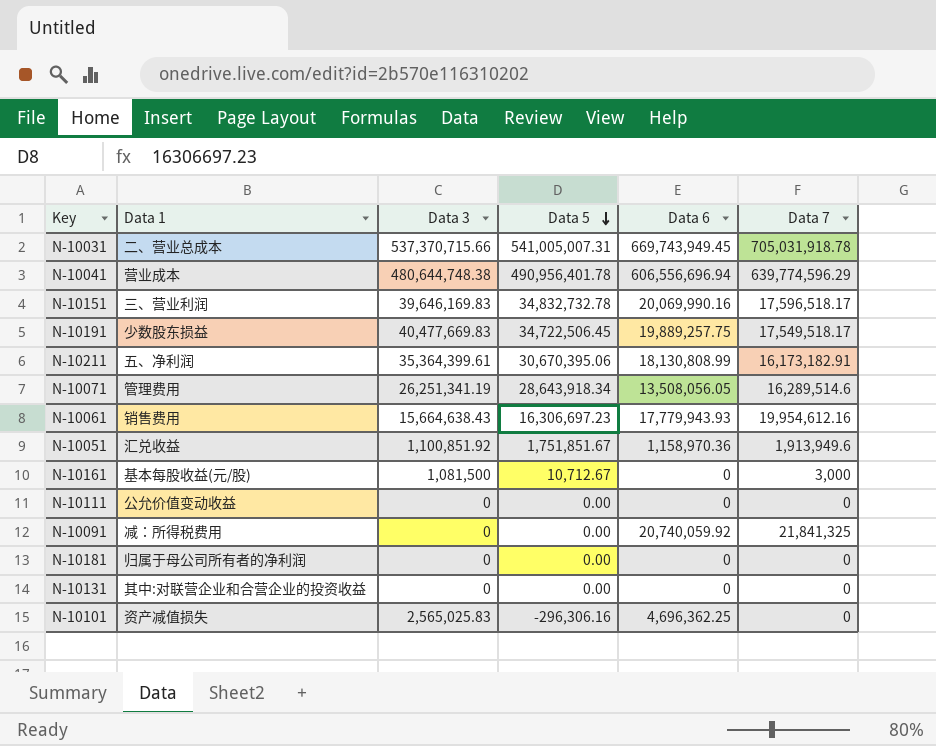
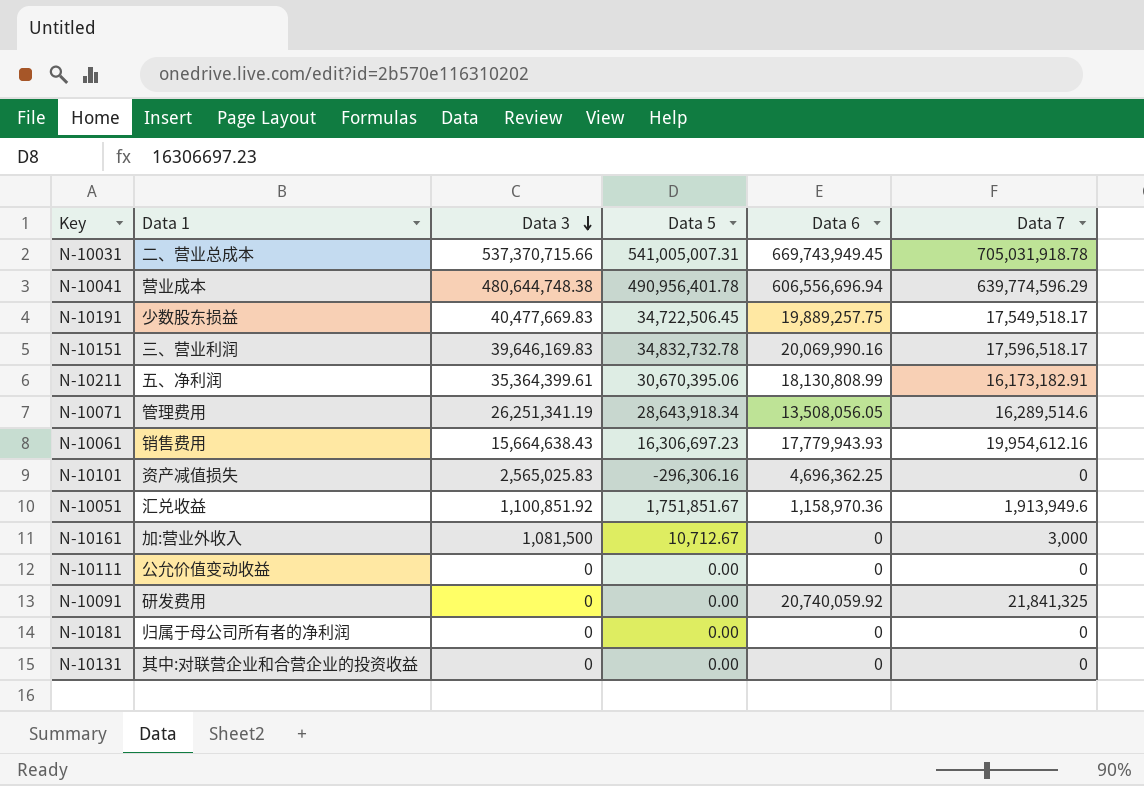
row order: Data 5 descending -> Data 3 descending
N-10161 | Data 1: 基本每股收益(元/股) -> 加:营业外收入
N-10091 | Data 1: 减：所得税费用 -> 研发费用

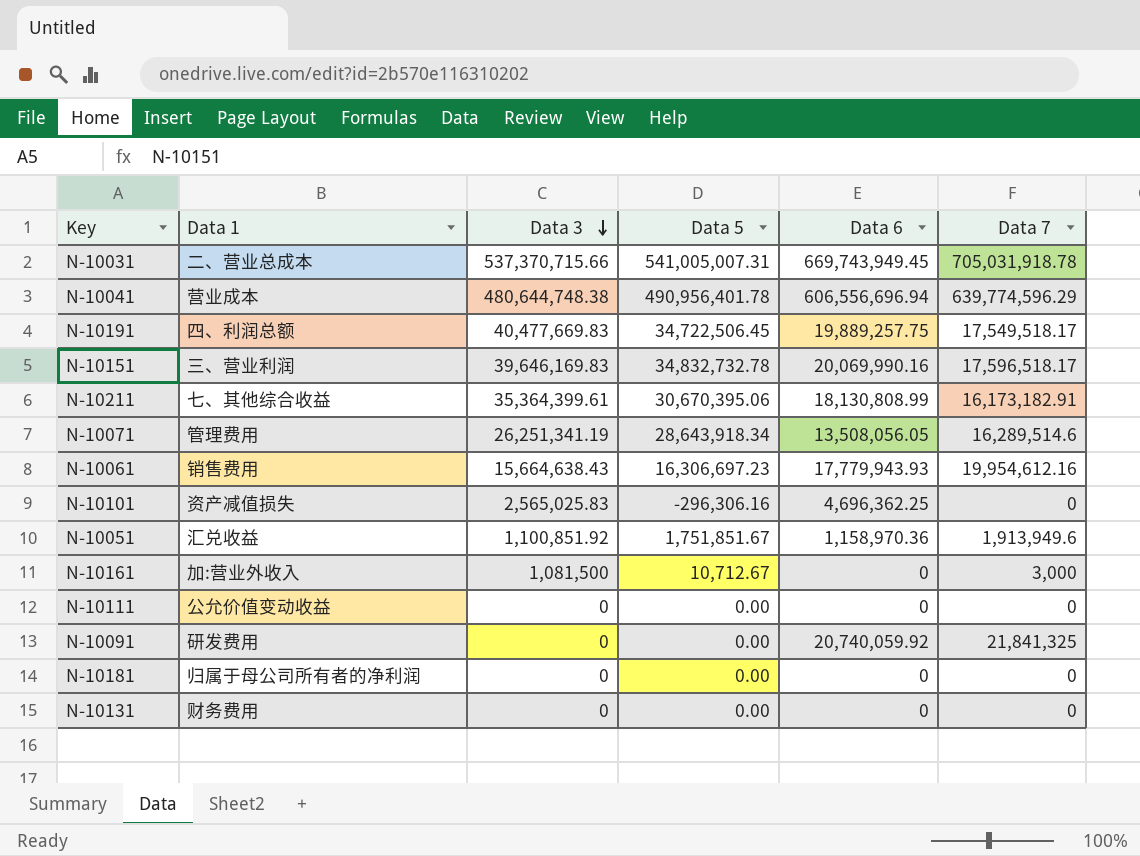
N-10191 | Data 1: 少数股东损益 -> 四、利润总额
N-10211 | Data 1: 五、净利润 -> 七、其他综合收益
N-10131 | Data 1: 其中:对联营企业和合营企业的投资收益 -> 财务费用

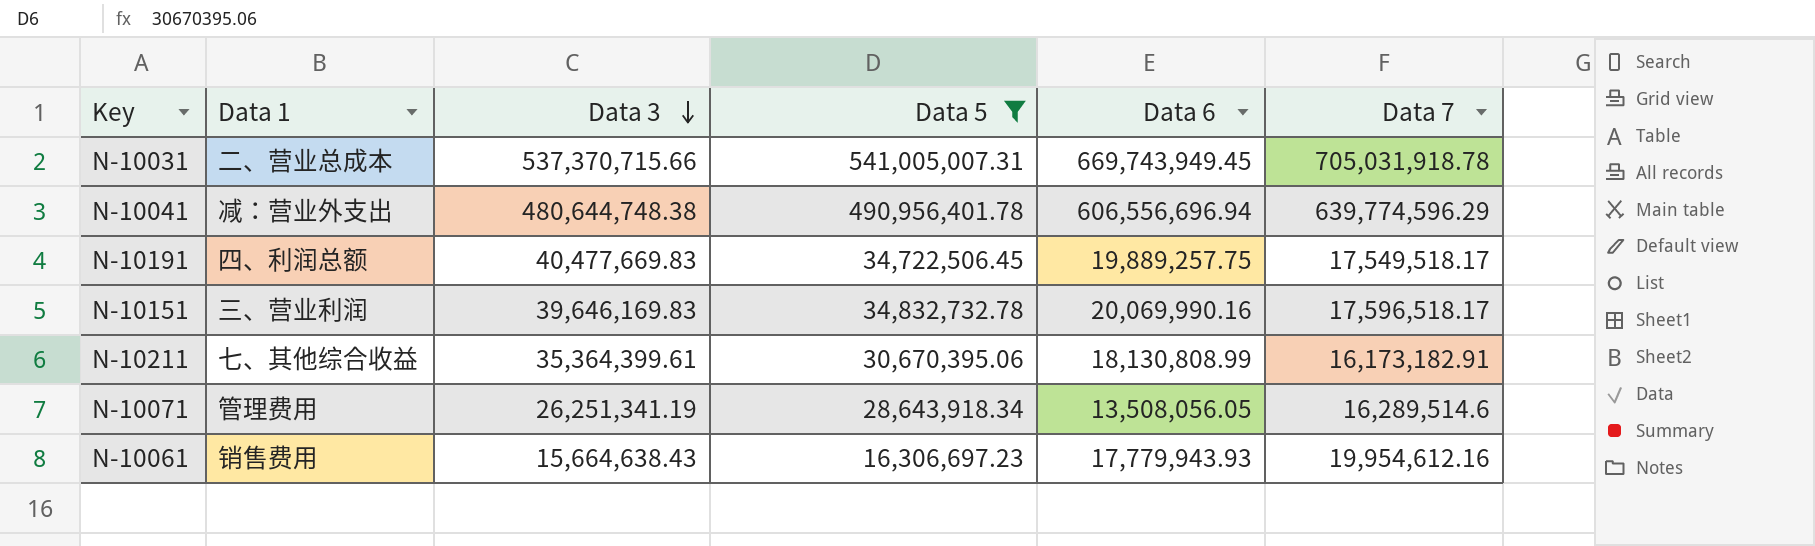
filter: none -> Data 5 >= 16,306,697.23
N-10041 | Data 1: 营业成本 -> 减：营业外支出

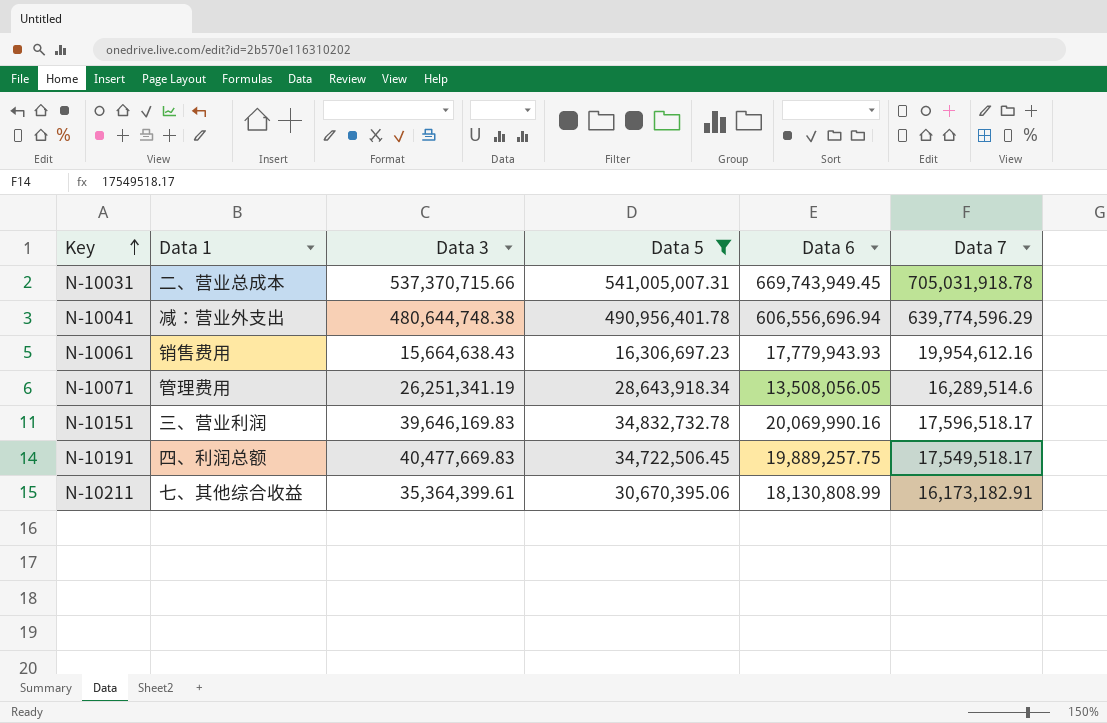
row order: Data 3 descending -> Key ascending

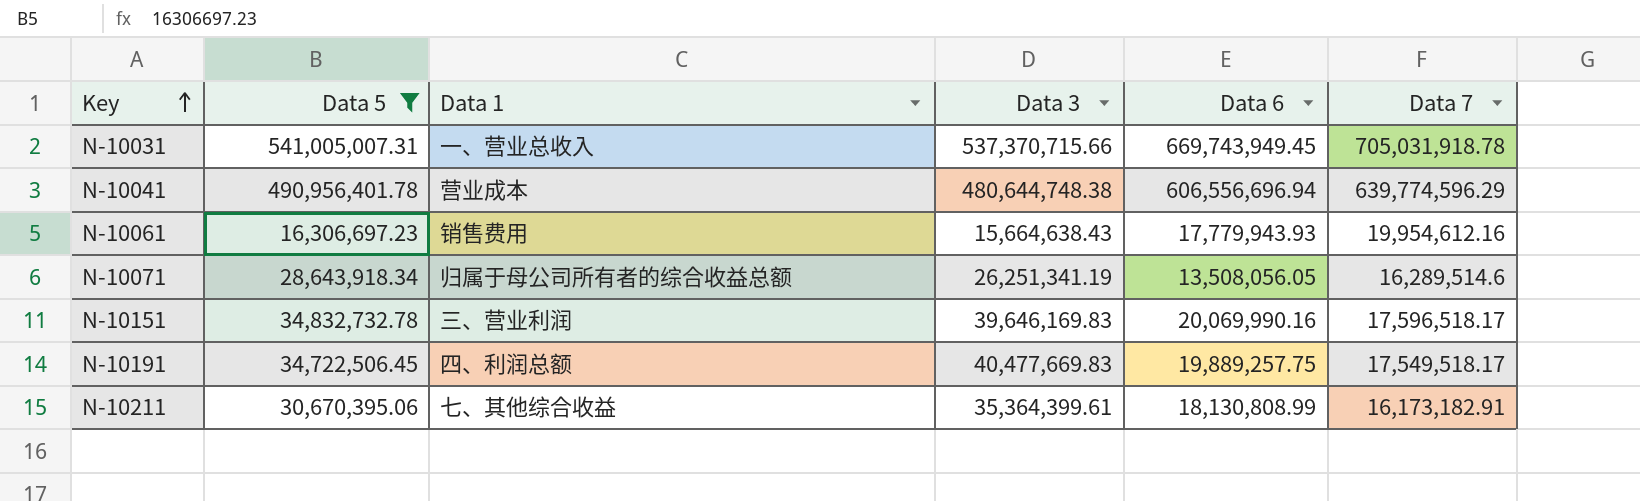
column Data 5 | position: 4 -> 2
N-10031 | Data 1: 二、营业总成本 -> 一、营业总收入
N-10041 | Data 1: 减：营业外支出 -> 营业成本
N-10071 | Data 1: 管理费用 -> 归属于母公司所有者的综合收益总额

